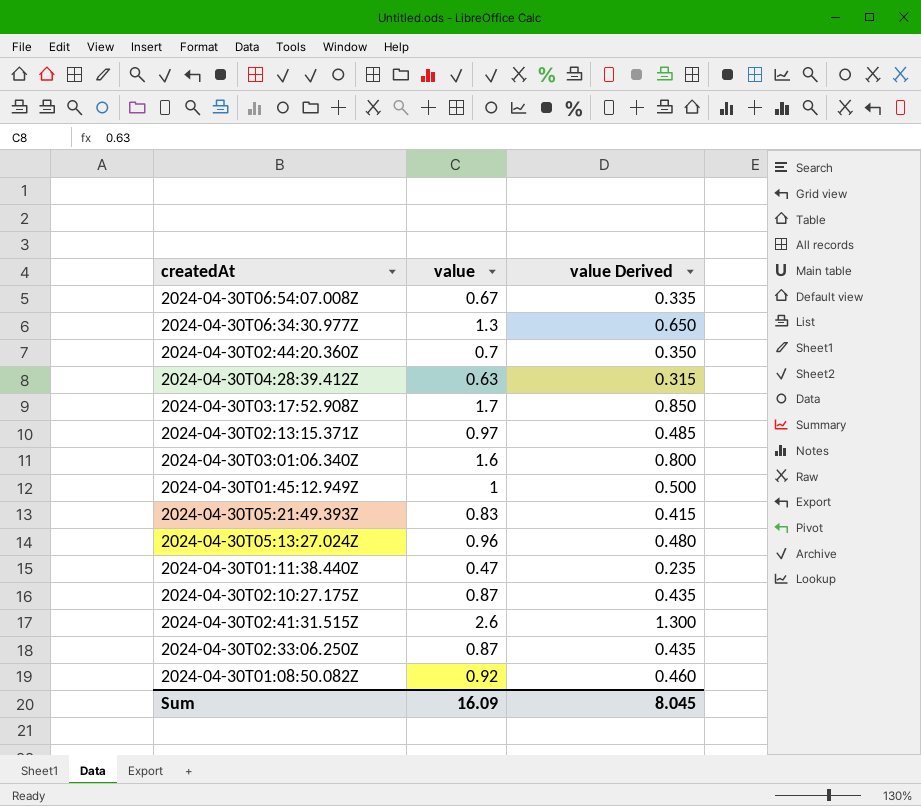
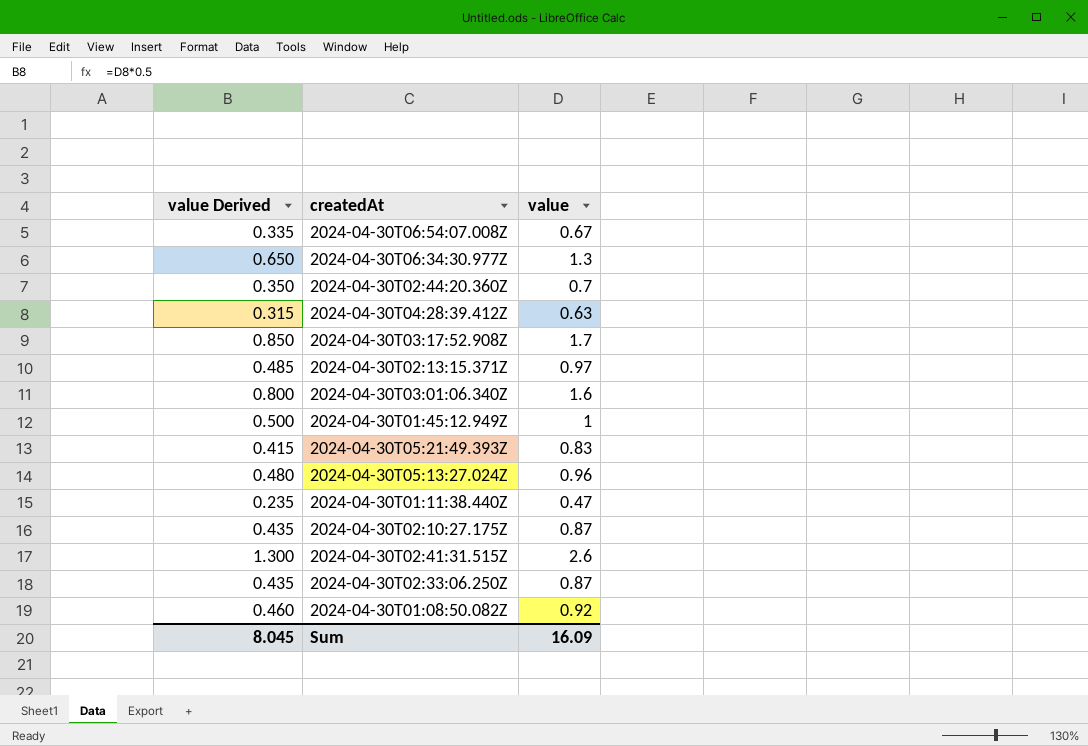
column value Derived | position: 3 -> 1

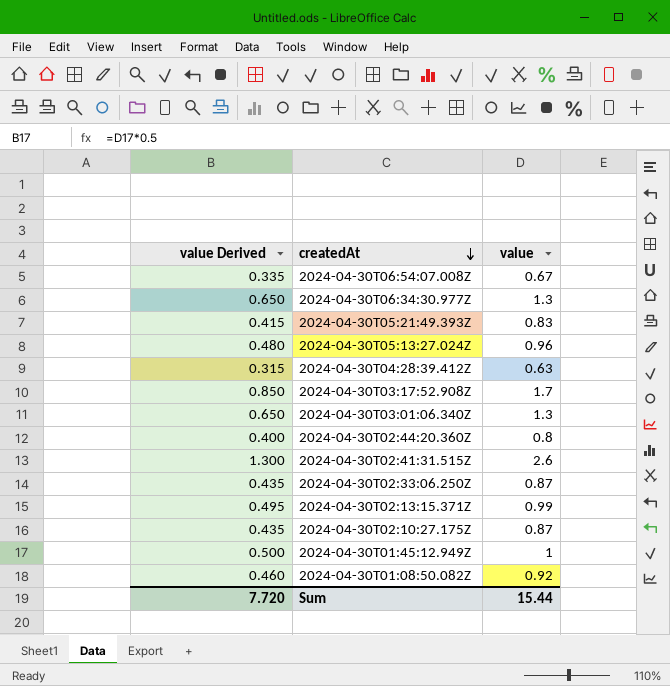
row order: none -> createdAt descending
row 2024-04-30T01:11:38.440Z: 0.235 | 0.47 -> none
2024-04-30T03:01:06.340Z | value Derived: 0.800 -> 0.650
2024-04-30T03:01:06.340Z | value: 1.6 -> 1.3
2024-04-30T02:44:20.360Z | value Derived: 0.350 -> 0.400
2024-04-30T02:44:20.360Z | value: 0.7 -> 0.8
2024-04-30T02:13:15.371Z | value Derived: 0.485 -> 0.495
2024-04-30T02:13:15.371Z | value: 0.97 -> 0.99
Sum | value Derived: 8.045 -> 7.720
Sum | value: 16.09 -> 15.44

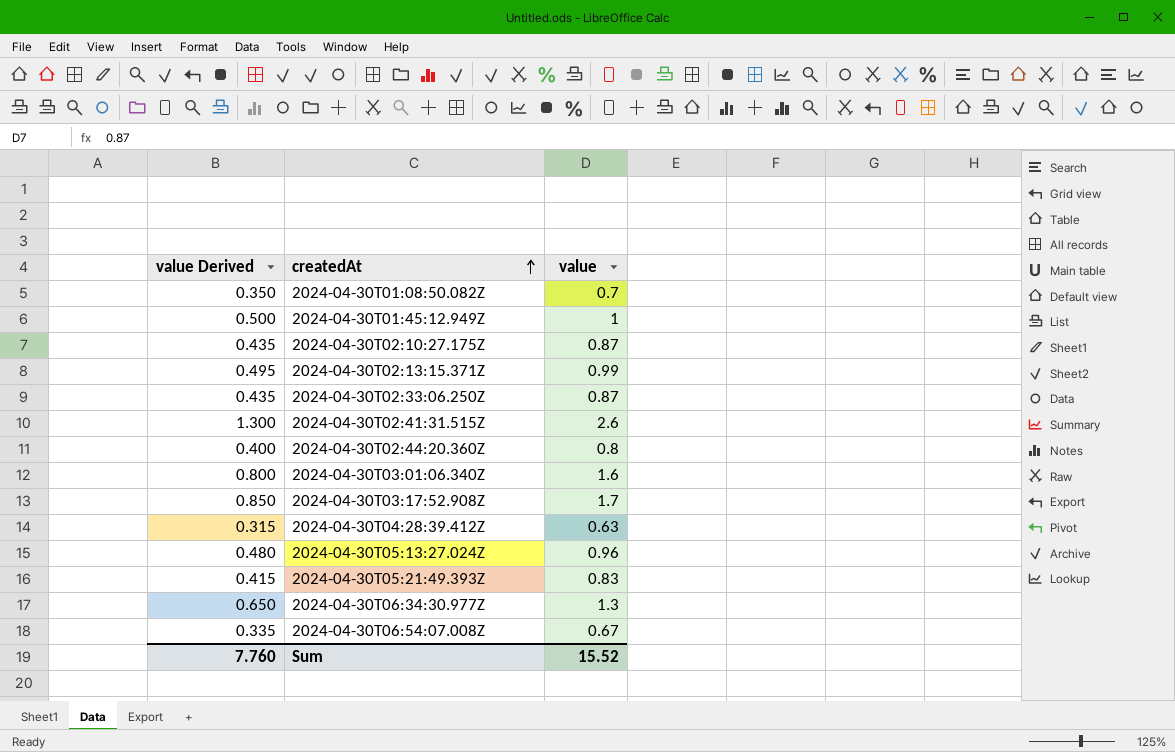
row order: createdAt descending -> createdAt ascending
2024-04-30T01:08:50.082Z | value Derived: 0.460 -> 0.350
2024-04-30T01:08:50.082Z | value: 0.92 -> 0.7
2024-04-30T03:01:06.340Z | value Derived: 0.650 -> 0.800
2024-04-30T03:01:06.340Z | value: 1.3 -> 1.6
Sum | value Derived: 7.720 -> 7.760
Sum | value: 15.44 -> 15.52

